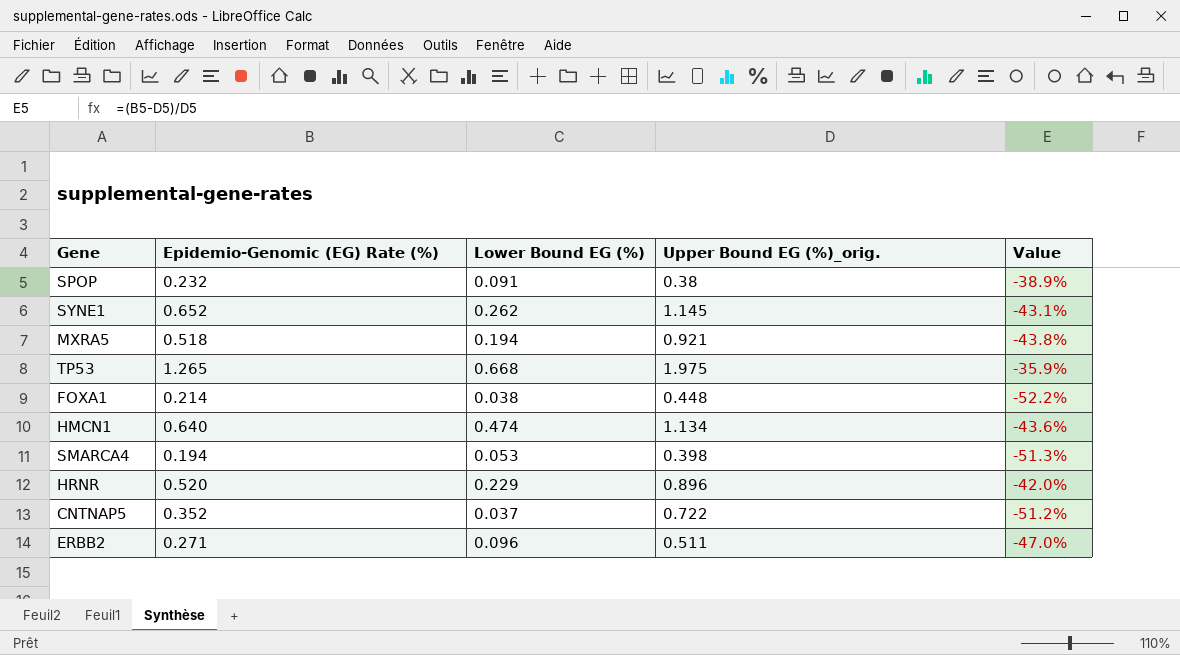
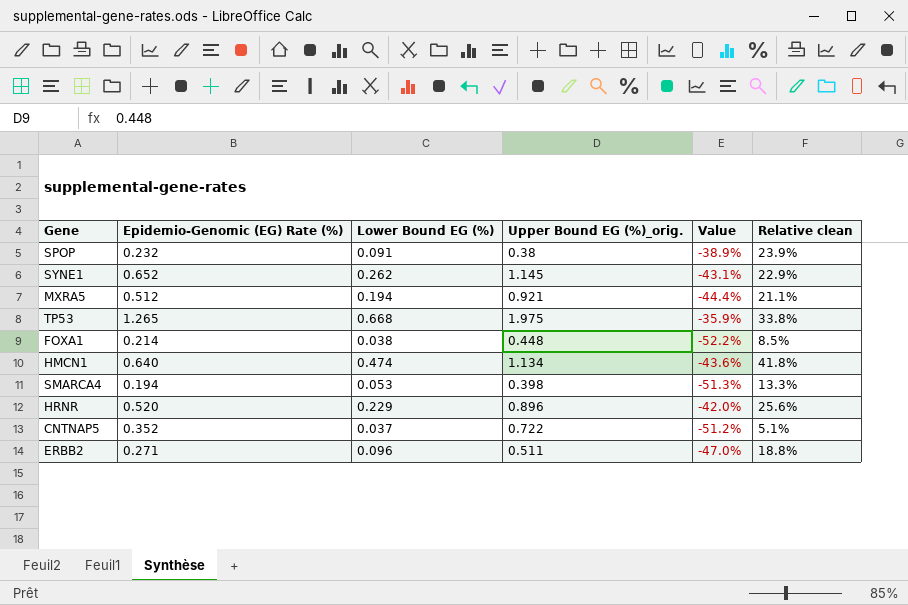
column Relative clean | formula: none -> [Lower Bound EG (%)] / [Upper Bound EG (%)_orig.]
MXRA5 | Epidemio-Genomic (EG) Rate (%): 0.518 -> 0.512
MXRA5 | Value: -43.8% -> -44.4%

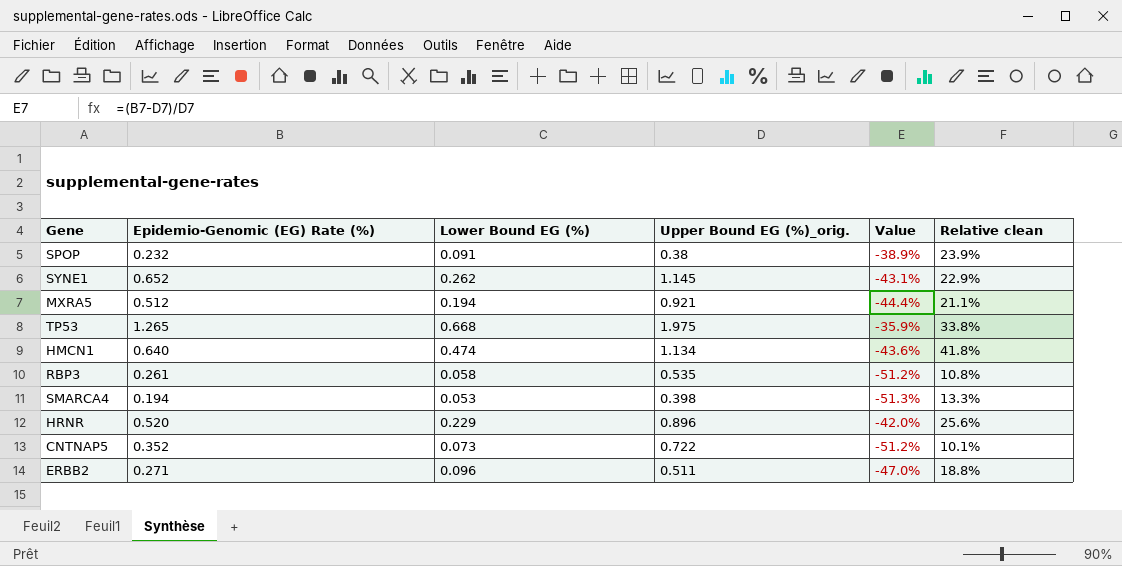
row FOXA1: 0.214 | 0.038 | 0.448 | -52.2% | 8.5% -> none
row RBP3: none -> 0.261 | 0.058 | 0.535 | -51.2% | 10.8%
CNTNAP5 | Lower Bound EG (%): 0.037 -> 0.073
CNTNAP5 | Relative clean: 5.1% -> 10.1%

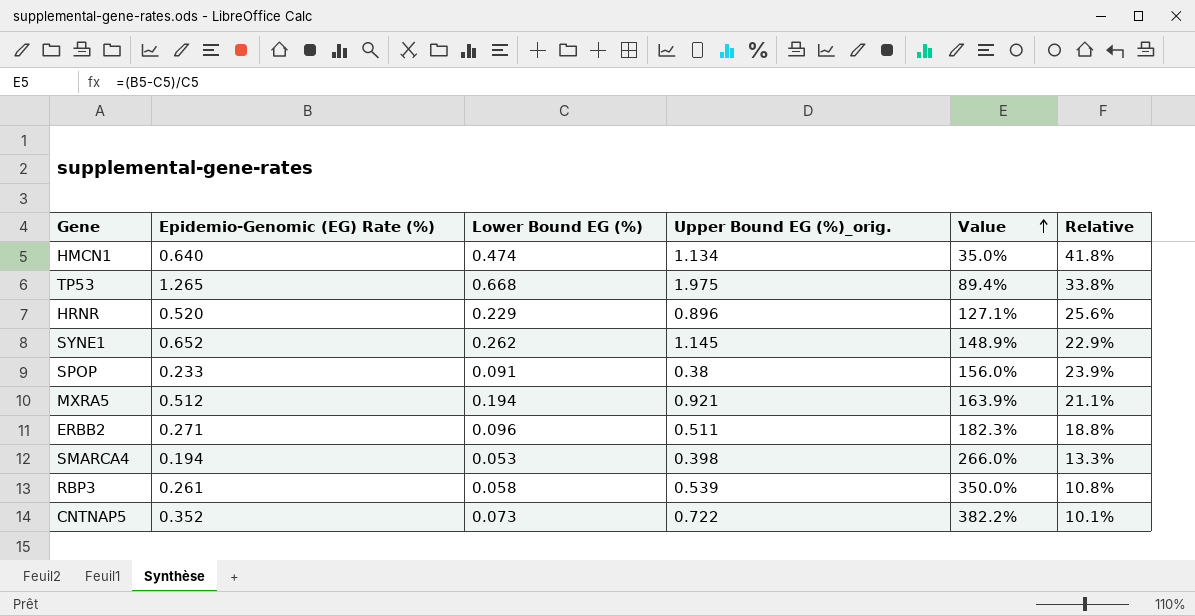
row order: none -> Value ascending
column Value | formula: ([Epidemio-Genomic (EG) Rate (%)] - [Upper Bound EG (%)_orig.]) / [Upper Bound EG (%)_orig.] -> ([Epidemio-Genomic (EG) Rate (%)] - [Lower Bound EG (%)]) / [Lower Bound EG (%)]
column name: Relative clean -> Relative
SPOP | Epidemio-Genomic (EG) Rate (%): 0.232 -> 0.233
RBP3 | Upper Bound EG (%)_orig.: 0.535 -> 0.539

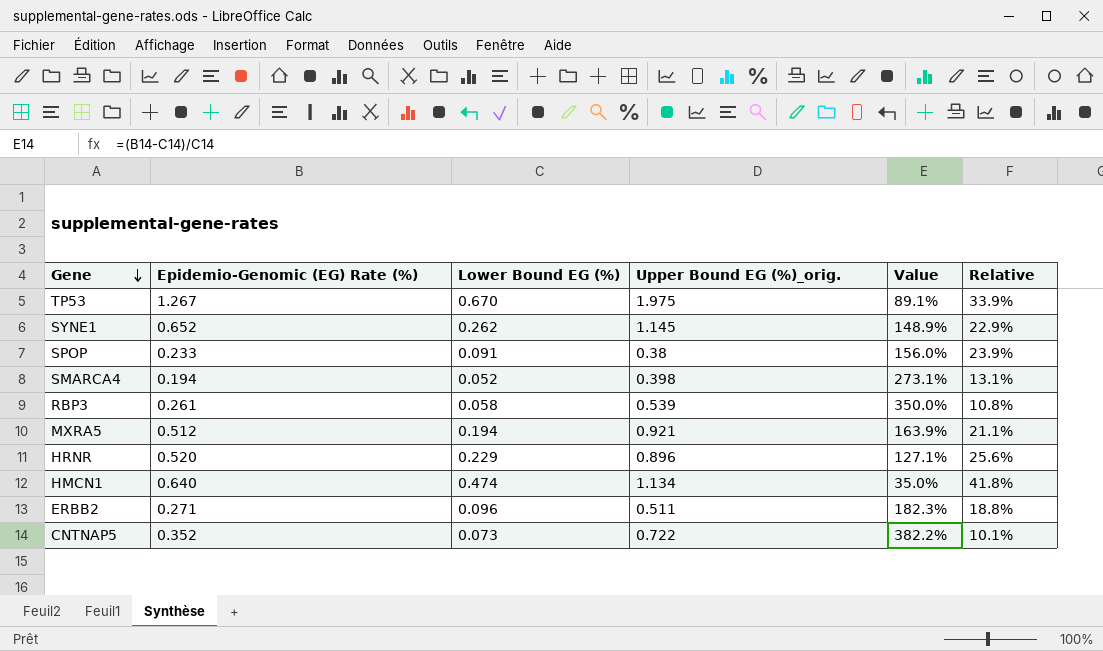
row order: Value ascending -> Gene descending
TP53 | Epidemio-Genomic (EG) Rate (%): 1.265 -> 1.267
TP53 | Lower Bound EG (%): 0.668 -> 0.670
TP53 | Value: 89.4% -> 89.1%
TP53 | Relative: 33.8% -> 33.9%
SMARCA4 | Lower Bound EG (%): 0.053 -> 0.052
SMARCA4 | Value: 266.0% -> 273.1%
SMARCA4 | Relative: 13.3% -> 13.1%

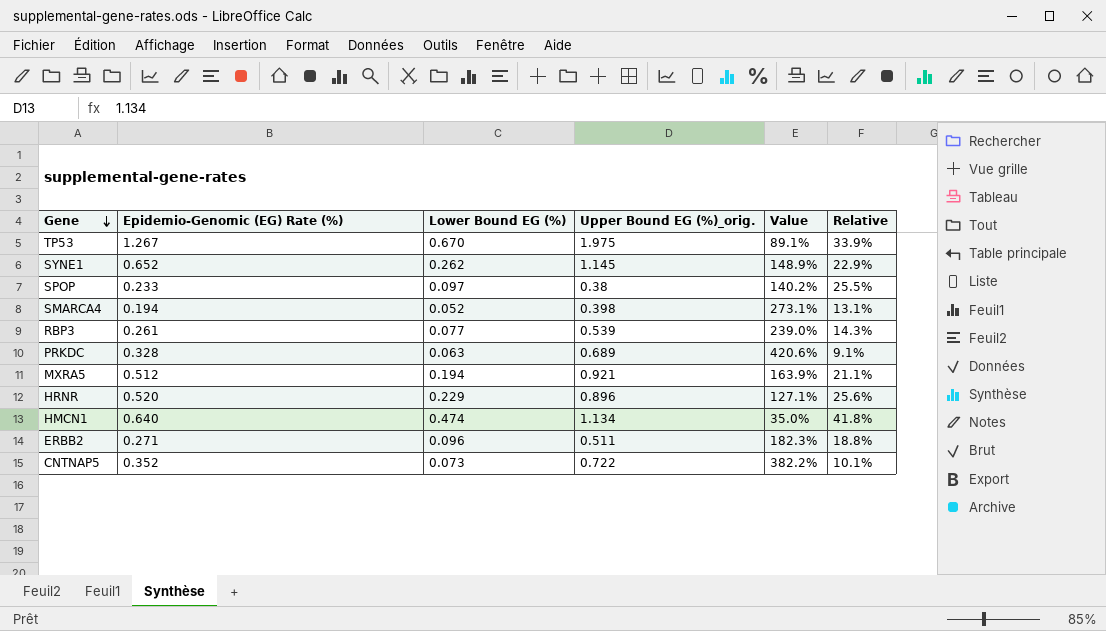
SPOP | Lower Bound EG (%): 0.091 -> 0.097
SPOP | Value: 156.0% -> 140.2%
SPOP | Relative: 23.9% -> 25.5%
RBP3 | Lower Bound EG (%): 0.058 -> 0.077
RBP3 | Value: 350.0% -> 239.0%
RBP3 | Relative: 10.8% -> 14.3%
row PRKDC: none -> 0.328 | 0.063 | 0.689 | 420.6% | 9.1%

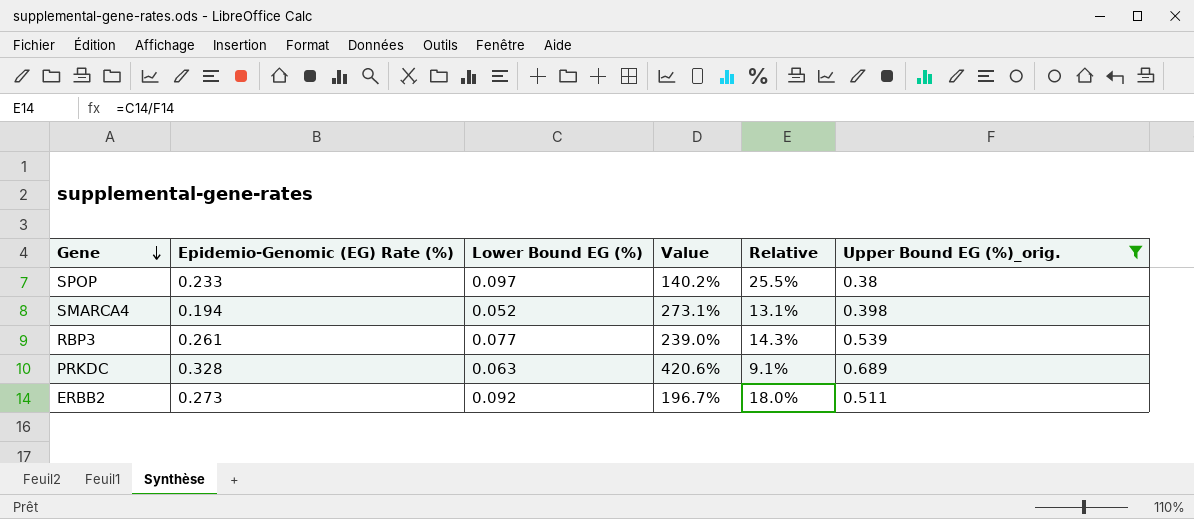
filter: none -> Upper Bound EG (%)_orig. <= 0.689
column Upper Bound EG (%)_orig. | position: 4 -> 6
ERBB2 | Epidemio-Genomic (EG) Rate (%): 0.271 -> 0.273
ERBB2 | Lower Bound EG (%): 0.096 -> 0.092
ERBB2 | Value: 182.3% -> 196.7%
ERBB2 | Relative: 18.8% -> 18.0%

